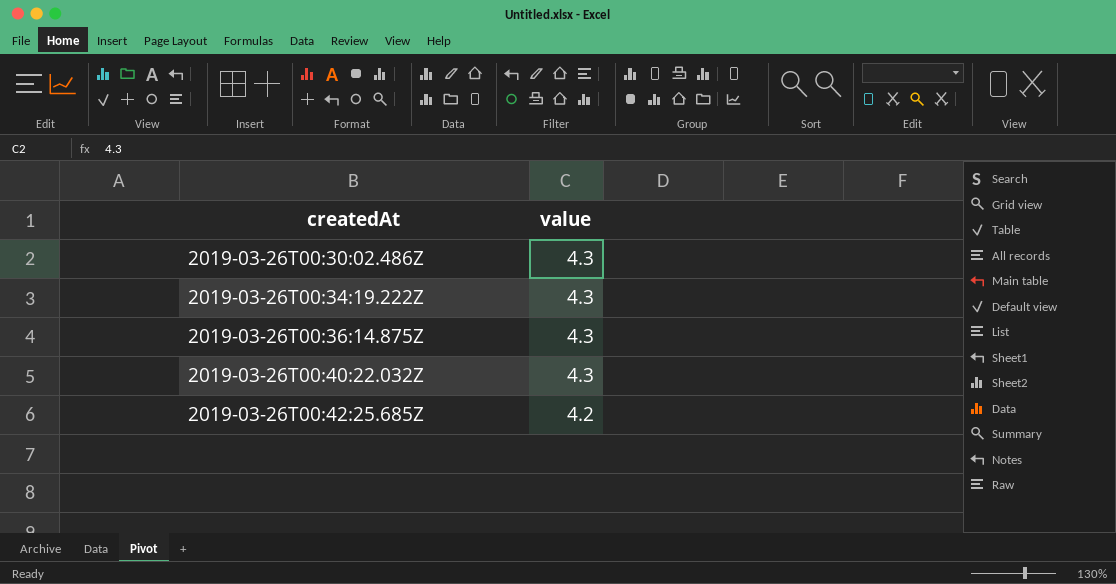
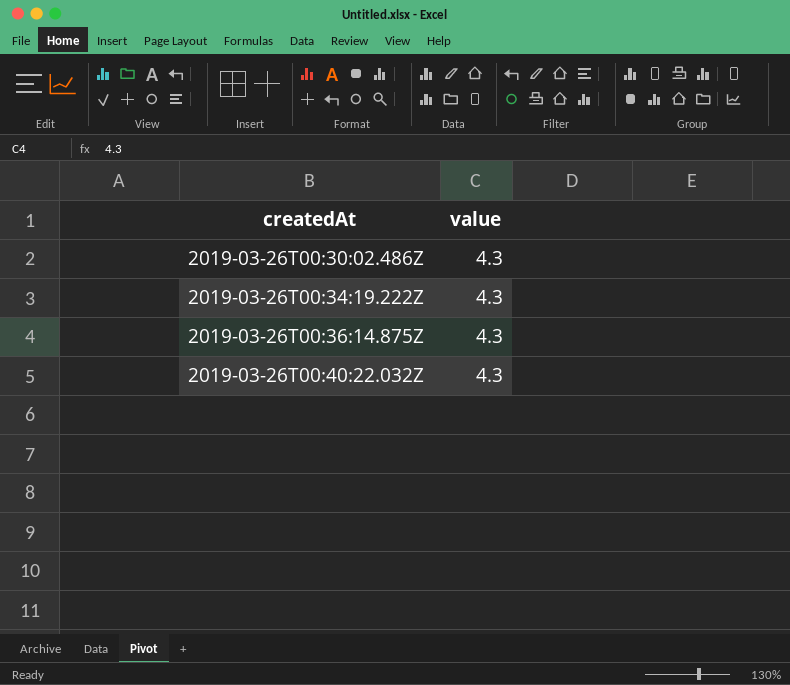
row 2019-03-26T00:42:25.685Z: 4.2 -> none

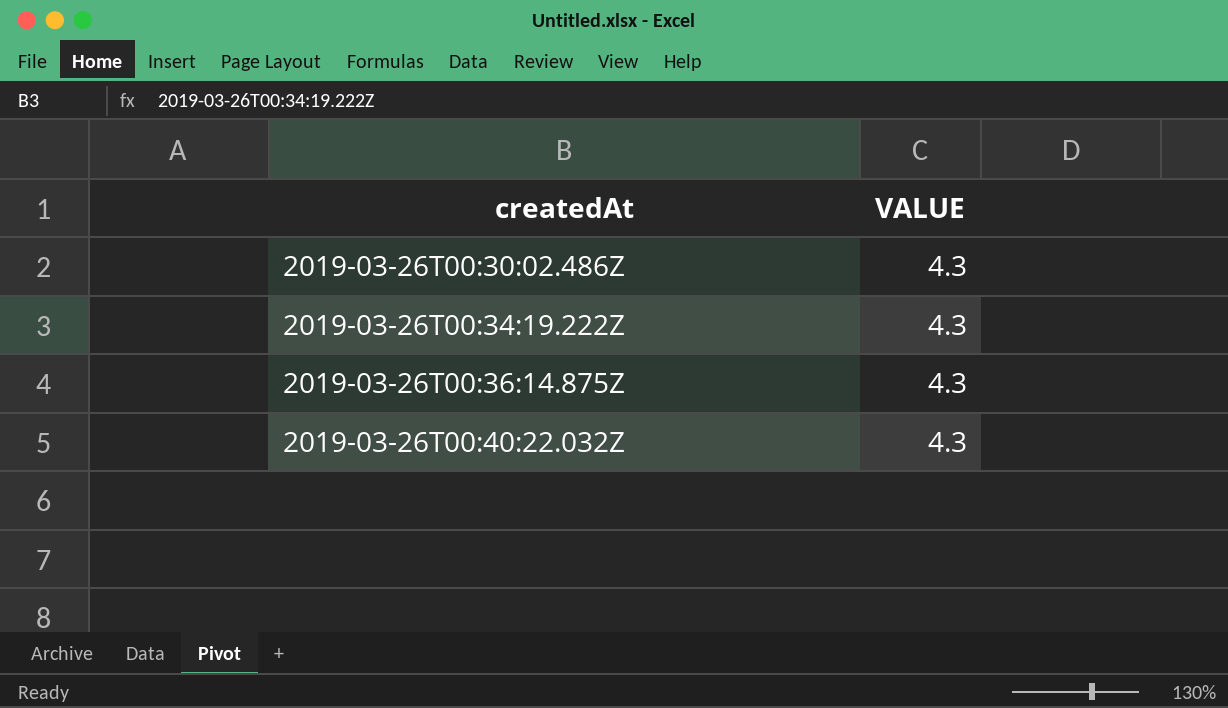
column name: value -> VALUE

